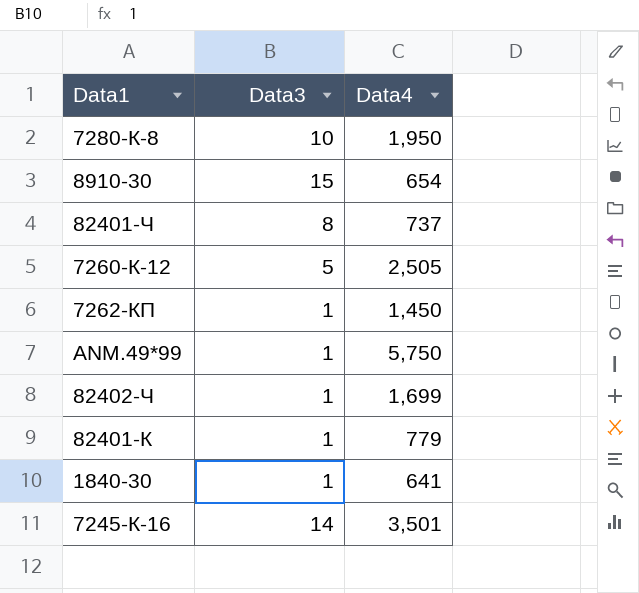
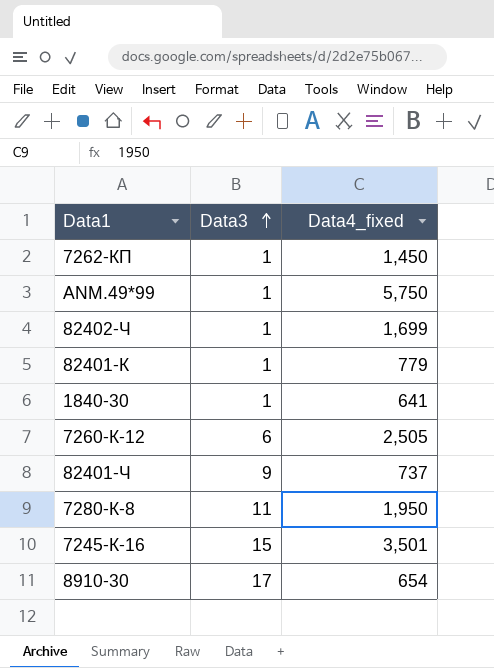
row order: none -> Data3 ascending
column name: Data4 -> Data4_fixed
7260-К-12 | Data3: 5 -> 6
82401-Ч | Data3: 8 -> 9
7280-К-8 | Data3: 10 -> 11
7245-К-16 | Data3: 14 -> 15
8910-30 | Data3: 15 -> 17

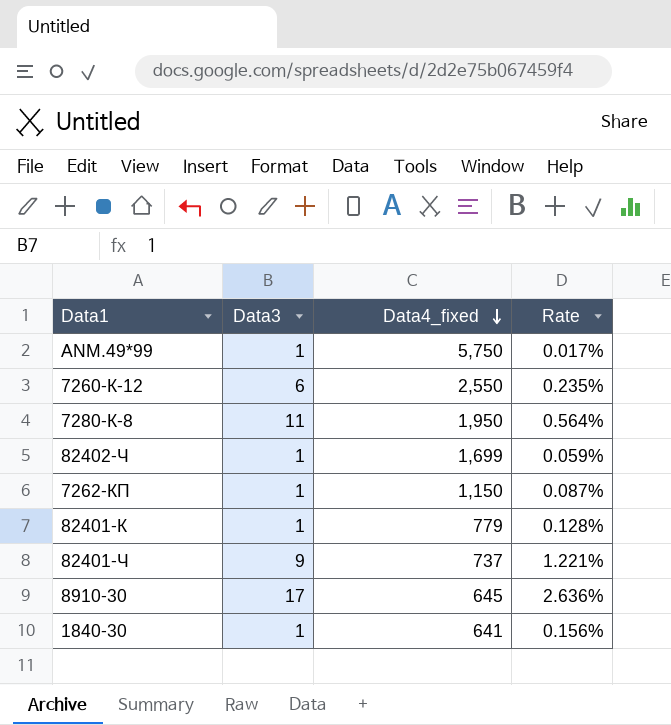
row order: Data3 ascending -> Data4_fixed descending
column Rate | formula: none -> [Data3] / [Data4_fixed]
row 7245-К-16: 15 | 3,501 -> none
7260-К-12 | Data4_fixed: 2,505 -> 2,550
7262-КП | Data4_fixed: 1,450 -> 1,150
8910-30 | Data4_fixed: 654 -> 645

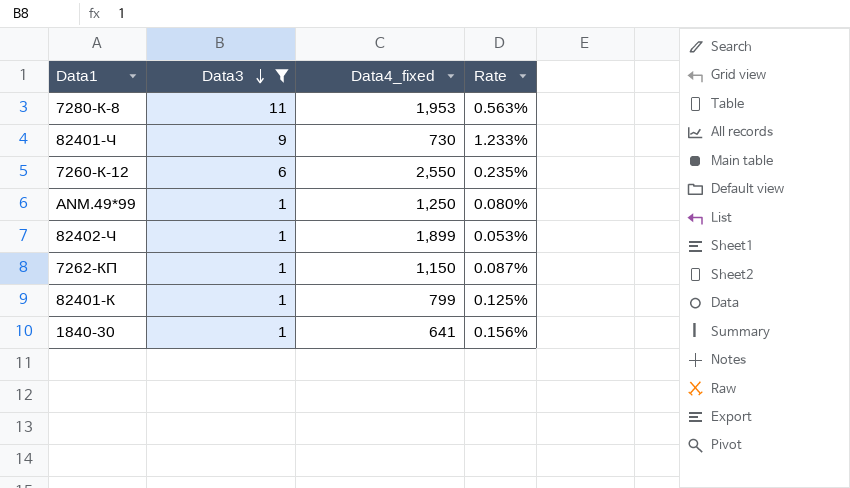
filter: none -> Data3 != 17
row order: Data4_fixed descending -> Data3 descending
7280-К-8 | Data4_fixed: 1,950 -> 1,953
7280-К-8 | Rate: 0.564% -> 0.563%
82401-Ч | Data4_fixed: 737 -> 730
82401-Ч | Rate: 1.221% -> 1.233%
ANM.49*99 | Data4_fixed: 5,750 -> 1,250
ANM.49*99 | Rate: 0.017% -> 0.080%
82402-Ч | Data4_fixed: 1,699 -> 1,899
82402-Ч | Rate: 0.059% -> 0.053%
82401-К | Data4_fixed: 779 -> 799
82401-К | Rate: 0.128% -> 0.125%

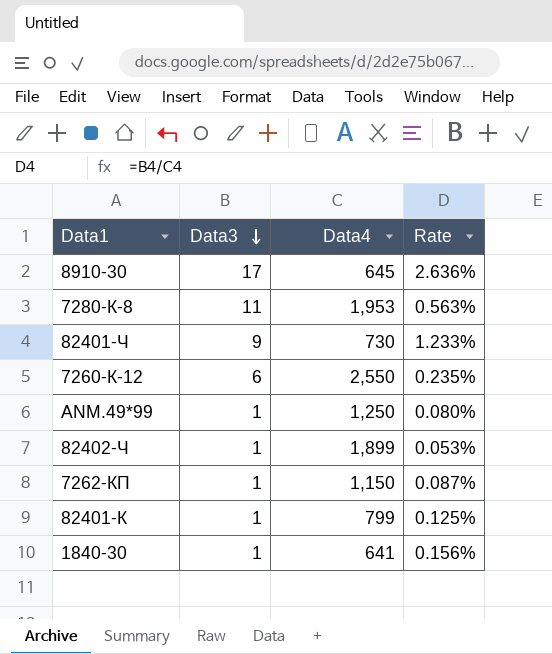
filter: Data3 != 17 -> none
column name: Data4_fixed -> Data4

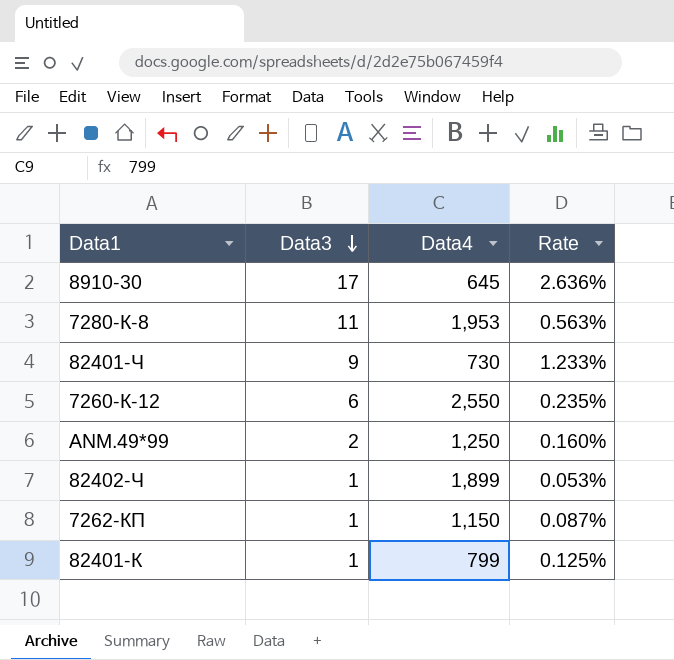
row 1840-30: 1 | 641 | 0.156% -> none
ANM.49*99 | Data3: 1 -> 2
ANM.49*99 | Rate: 0.080% -> 0.160%

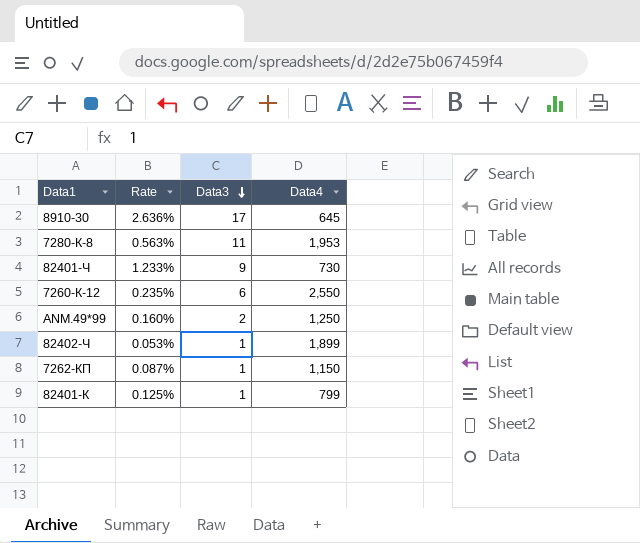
column Rate | position: 4 -> 2

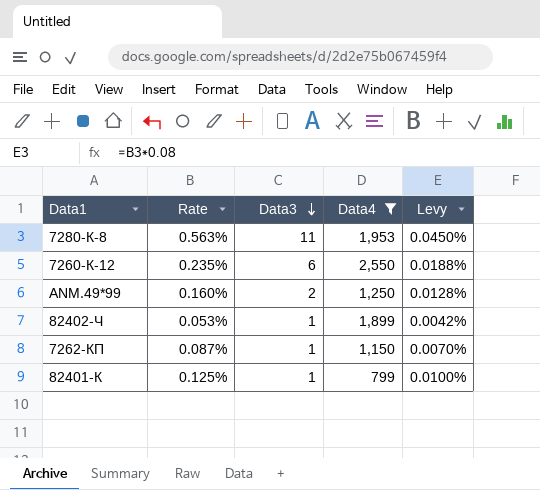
filter: none -> Data4 >= 799
column Levy | formula: none -> [Rate] * 0.08

